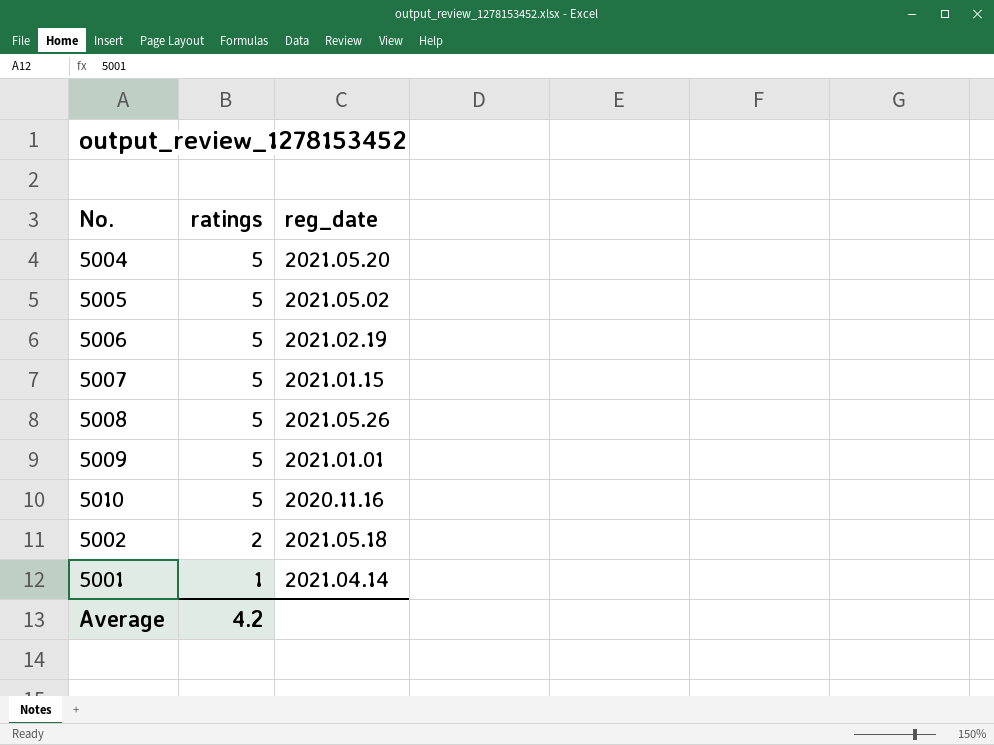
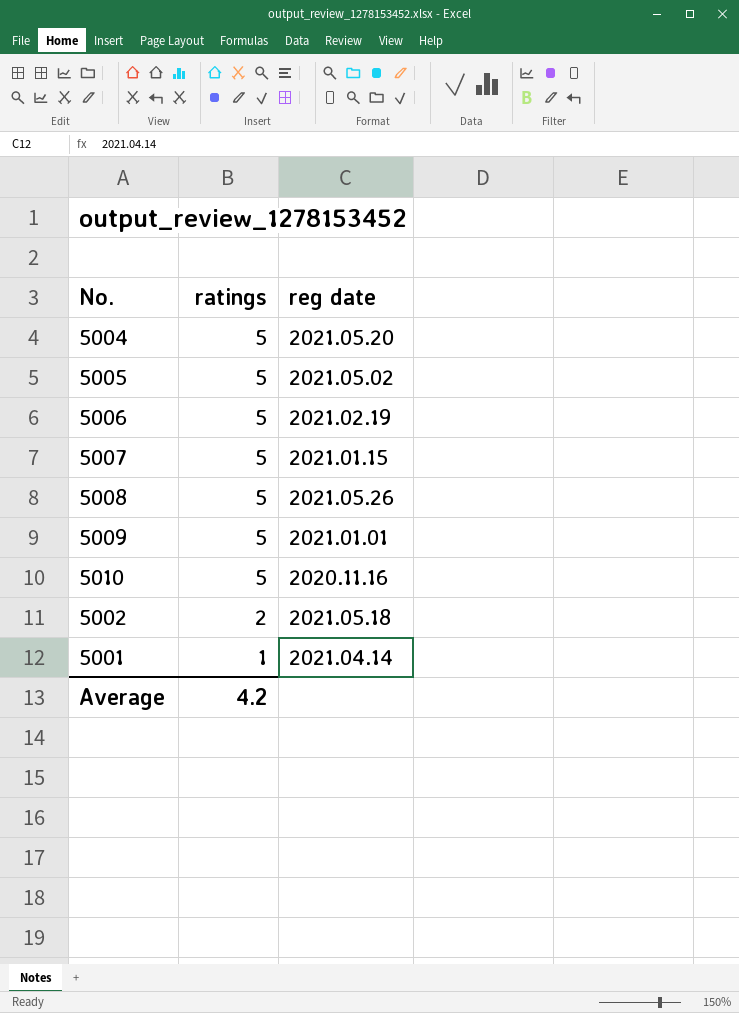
column name: reg_date -> reg date

